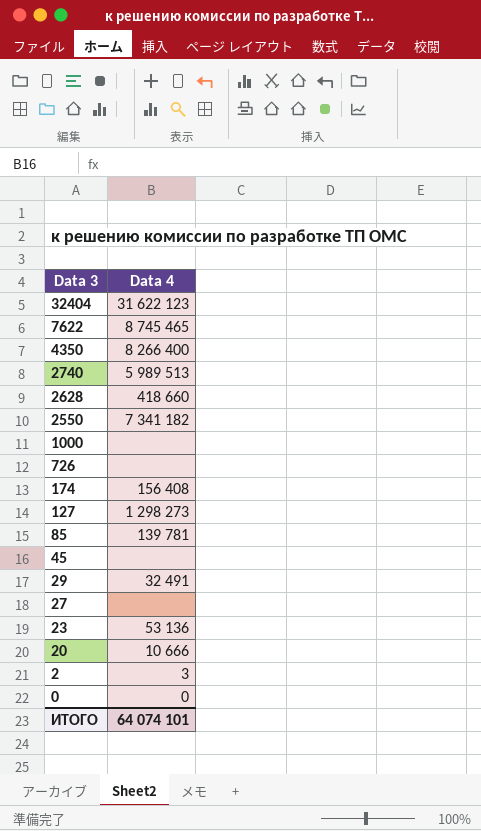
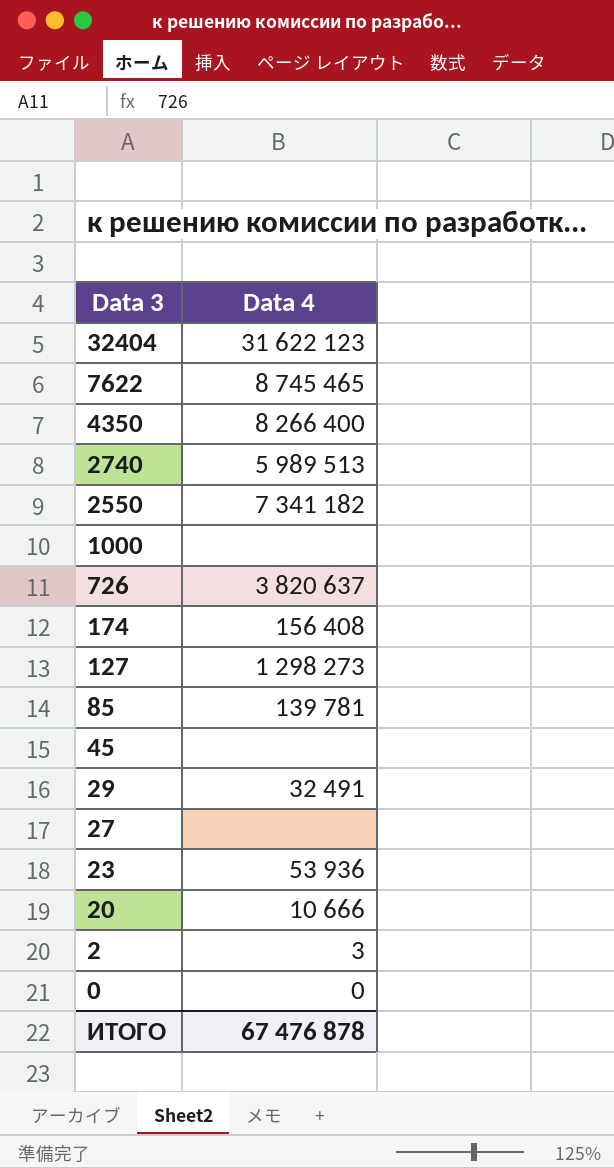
row 2628: 418 660 -> none
726 | Data 4: none -> 3 820 637
23 | Data 4: 53 136 -> 53 936
ИТОГО | Data 4: 64 074 101 -> 67 476 878

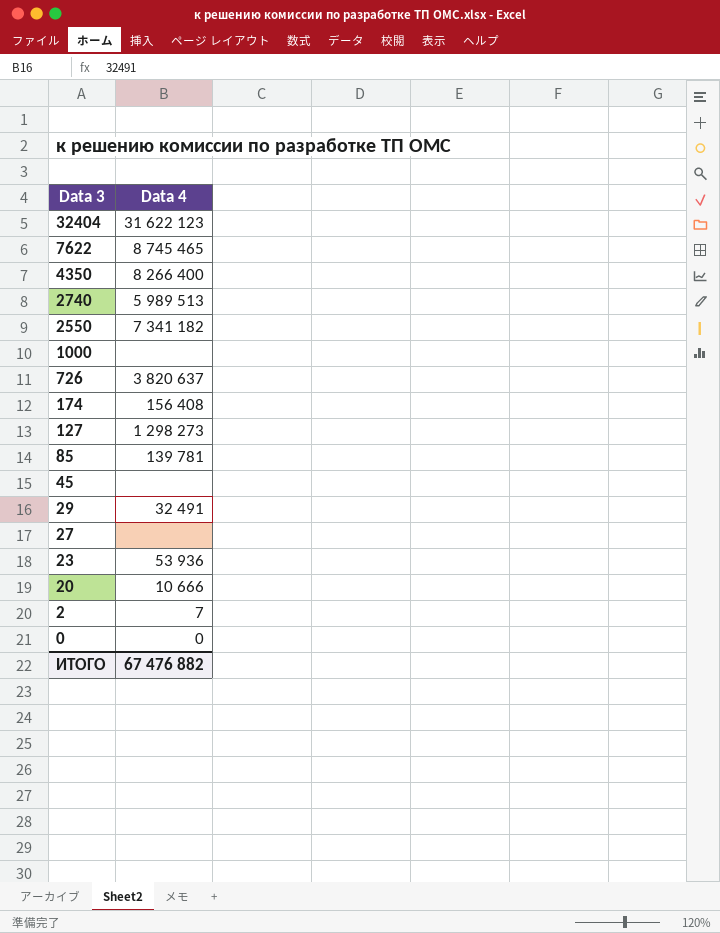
2 | Data 4: 3 -> 7
ИТОГО | Data 4: 67 476 878 -> 67 476 882

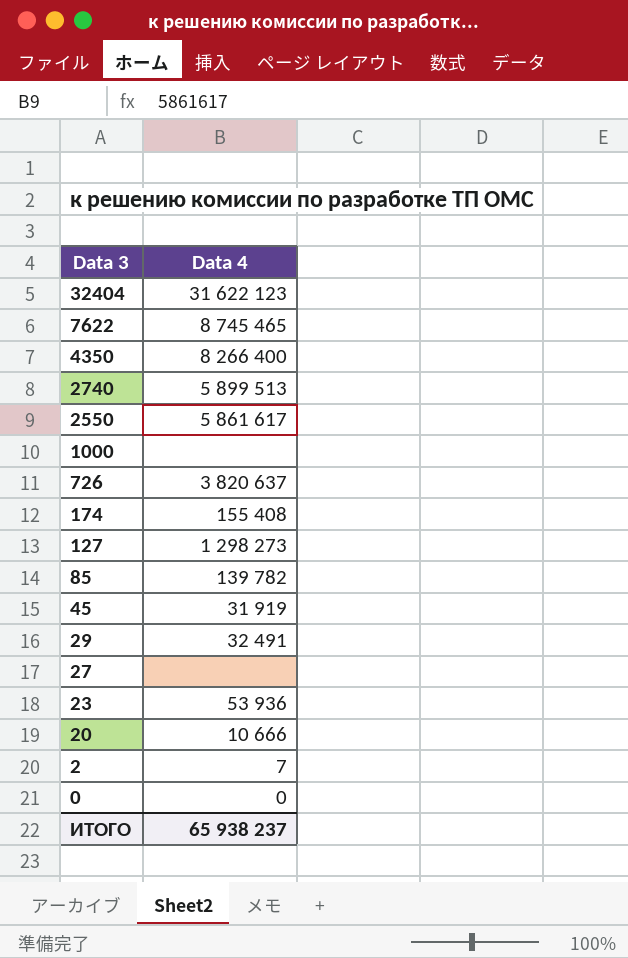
2740 | Data 4: 5 989 513 -> 5 899 513
2550 | Data 4: 7 341 182 -> 5 861 617
174 | Data 4: 156 408 -> 155 408
85 | Data 4: 139 781 -> 139 782
45 | Data 4: none -> 31 919
ИТОГО | Data 4: 67 476 882 -> 65 938 237

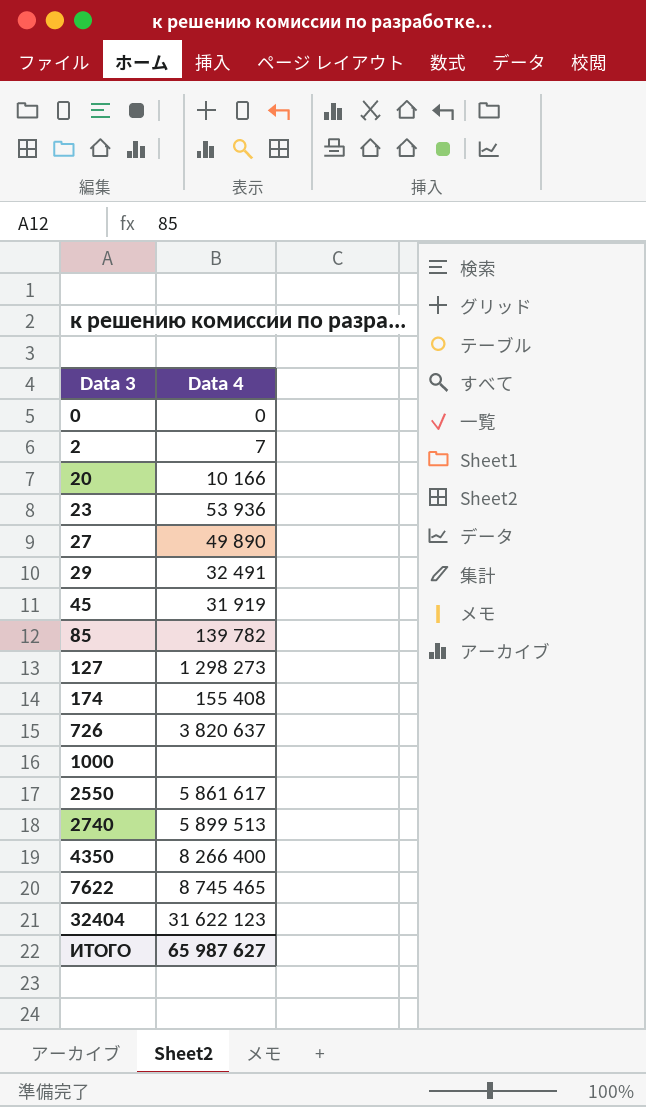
row order: Data 3 descending -> Data 3 ascending
20 | Data 4: 10 666 -> 10 166
27 | Data 4: none -> 49 890
ИТОГО | Data 4: 65 938 237 -> 65 987 627

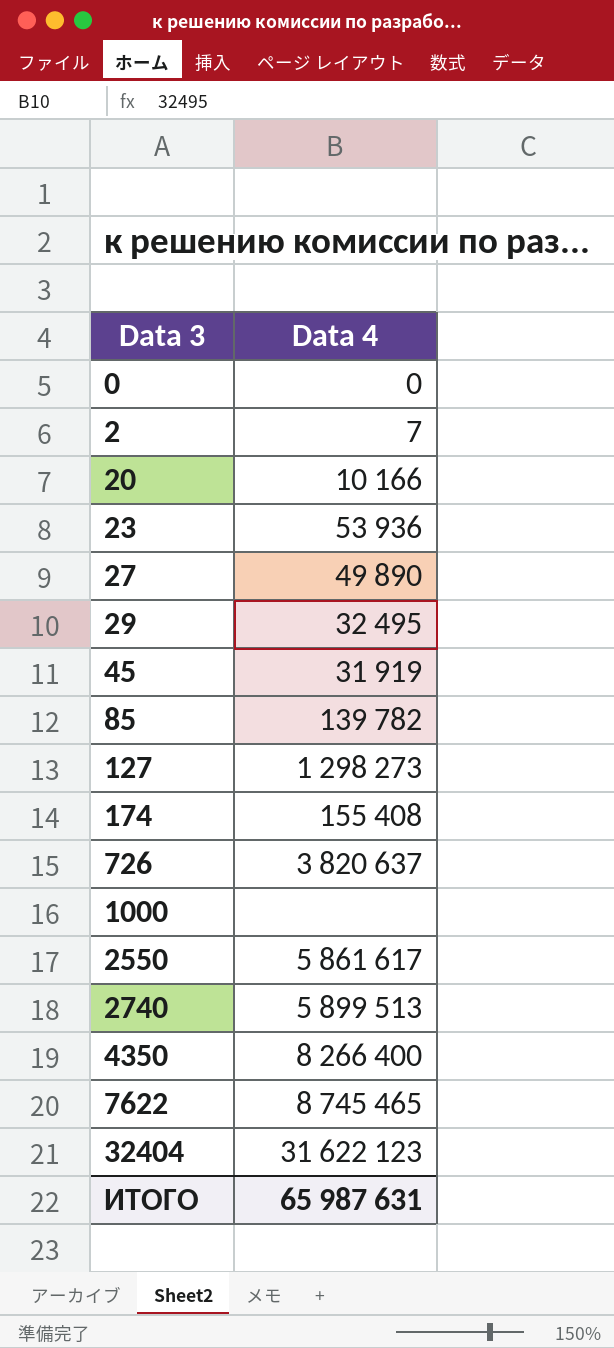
29 | Data 4: 32 491 -> 32 495
ИТОГО | Data 4: 65 987 627 -> 65 987 631

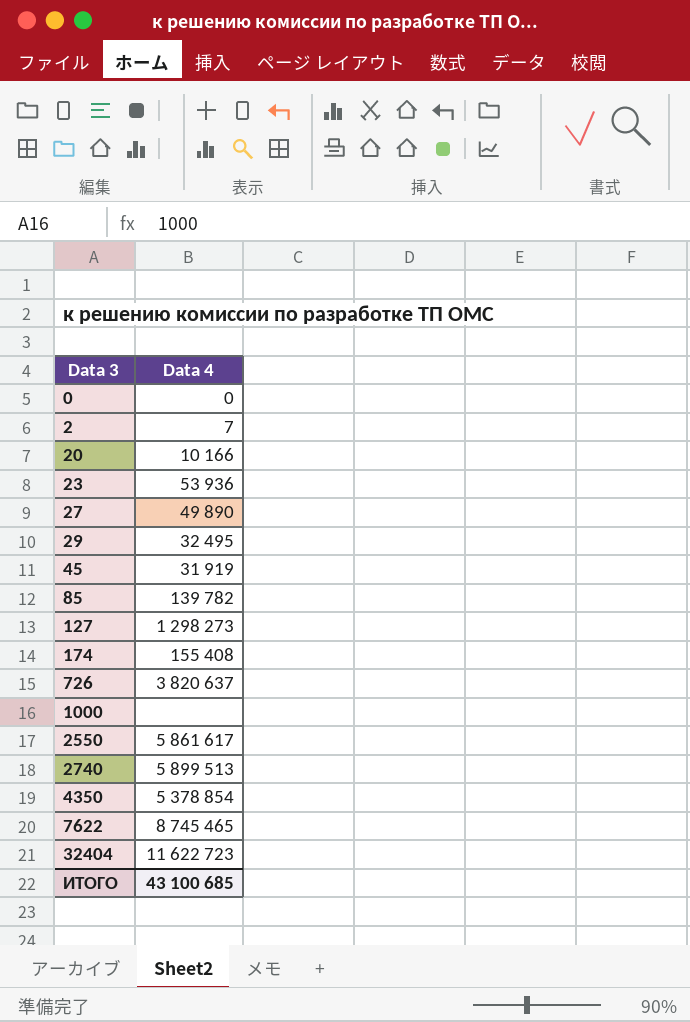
4350 | Data 4: 8 266 400 -> 5 378 854
32404 | Data 4: 31 622 123 -> 11 622 723
ИТОГО | Data 4: 65 987 631 -> 43 100 685

